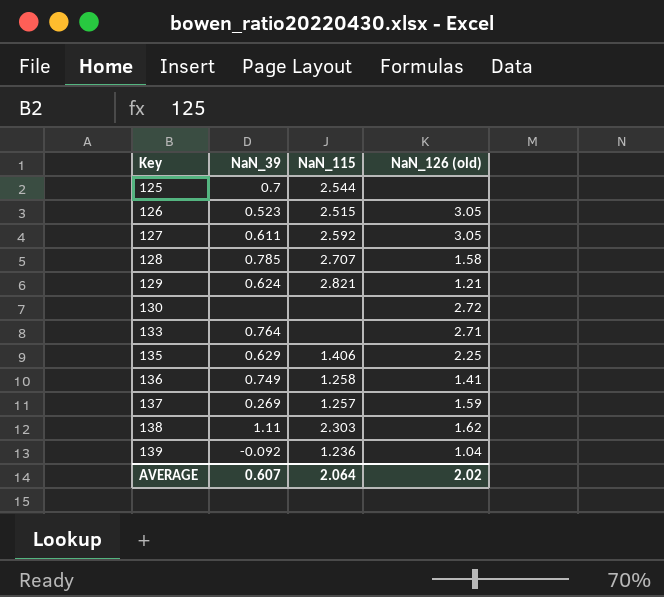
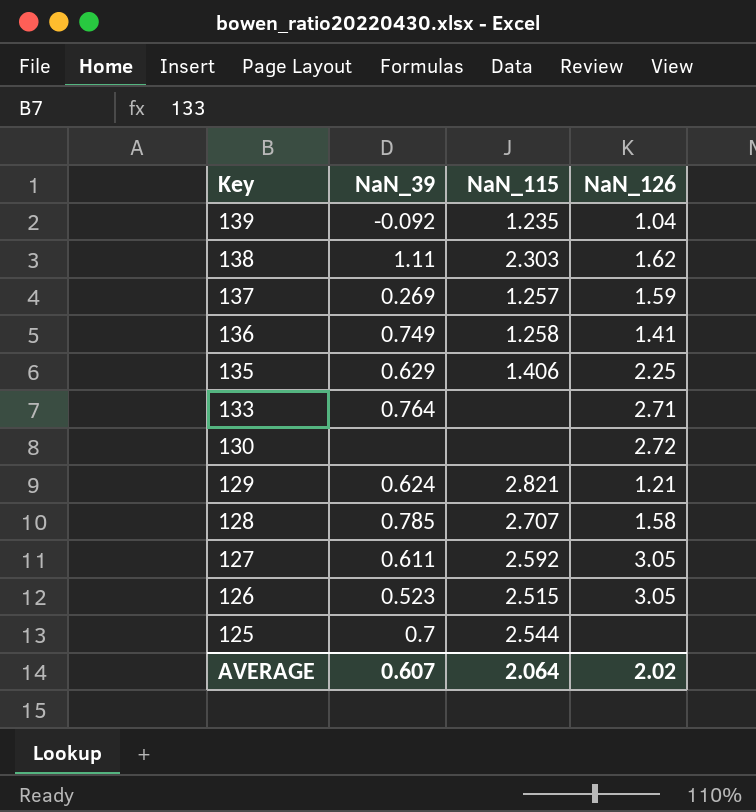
row order: Key ascending -> Key descending
column name: NaN_126 (old) -> NaN_126
139 | NaN_115: 1.236 -> 1.235

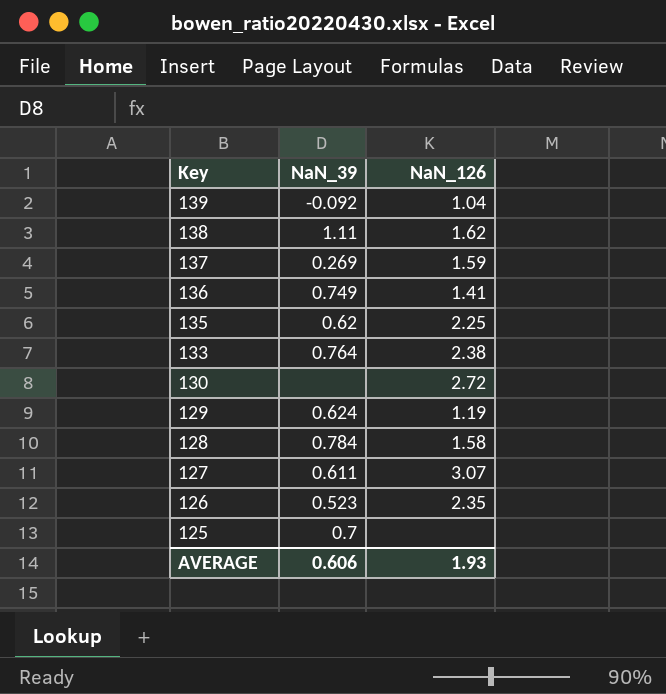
column NaN_115 | position: 3 -> none
135 | NaN_39: 0.629 -> 0.62
133 | NaN_126: 2.71 -> 2.38
129 | NaN_126: 1.21 -> 1.19
128 | NaN_39: 0.785 -> 0.784
127 | NaN_126: 3.05 -> 3.07
126 | NaN_126: 3.05 -> 2.35
AVERAGE | NaN_39: 0.607 -> 0.606
AVERAGE | NaN_126: 2.02 -> 1.93

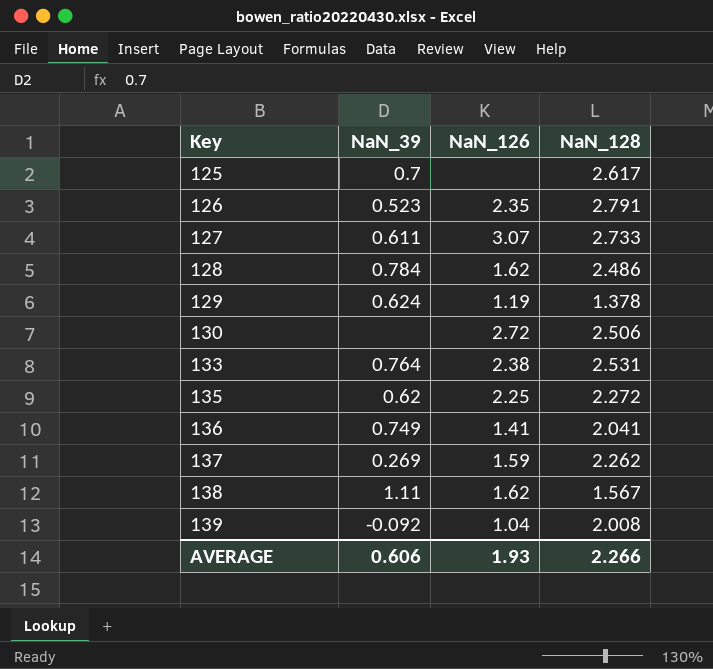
row order: Key descending -> Key ascending
column NaN_128 | position: none -> 4
128 | NaN_126: 1.58 -> 1.62

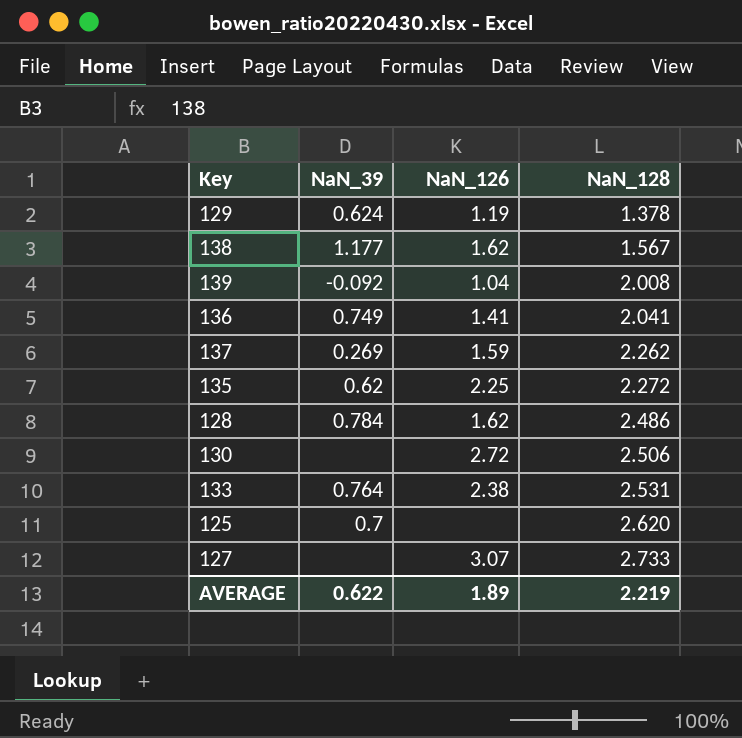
row order: Key ascending -> NaN_128 ascending
row 126: 0.523 | 2.35 | 2.791 -> none
138 | NaN_39: 1.11 -> 1.177
125 | NaN_128: 2.617 -> 2.620
127 | NaN_39: 0.611 -> none
AVERAGE | NaN_39: 0.606 -> 0.622
AVERAGE | NaN_126: 1.93 -> 1.89
AVERAGE | NaN_128: 2.266 -> 2.219

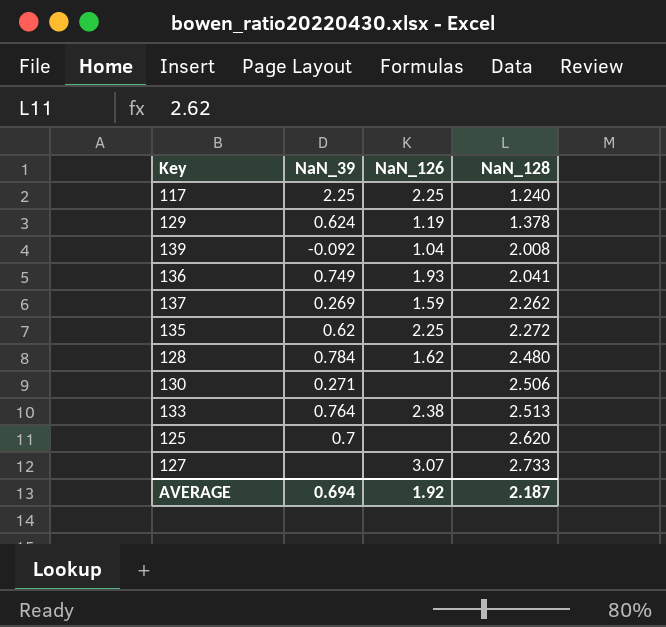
row 138: 1.177 | 1.62 | 1.567 -> none
row 117: none -> 2.25 | 2.25 | 1.240
136 | NaN_126: 1.41 -> 1.93
128 | NaN_128: 2.486 -> 2.480
130 | NaN_39: none -> 0.271
130 | NaN_126: 2.72 -> none
133 | NaN_128: 2.531 -> 2.513
AVERAGE | NaN_39: 0.622 -> 0.694
AVERAGE | NaN_126: 1.89 -> 1.92
AVERAGE | NaN_128: 2.219 -> 2.187

